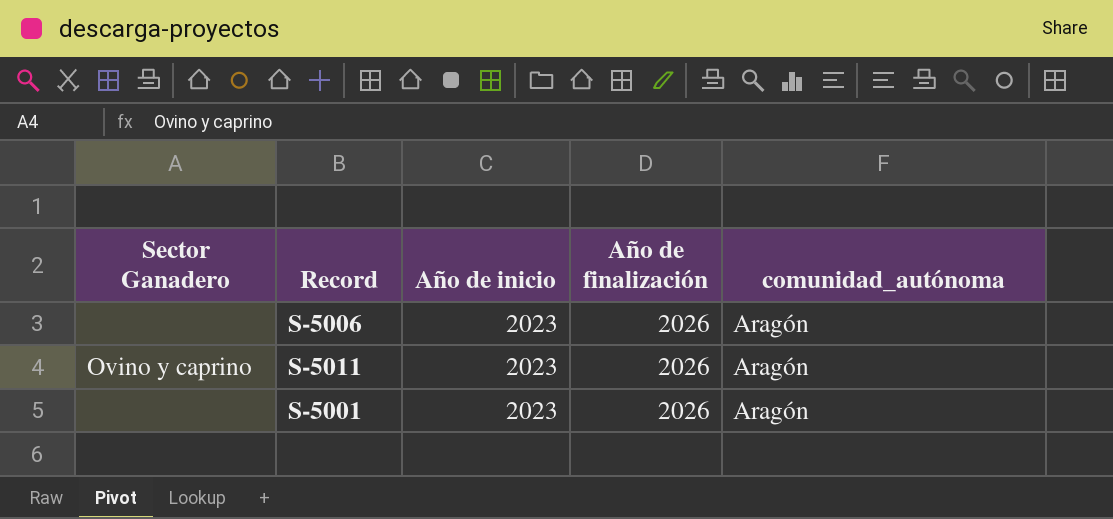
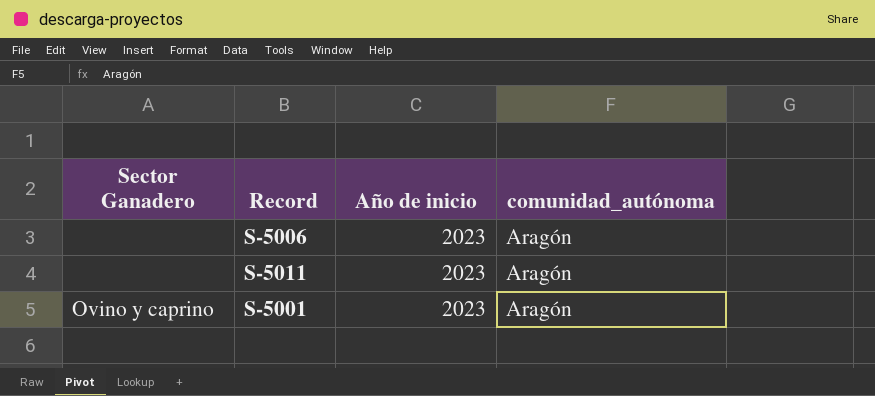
column Año de finalización | position: 4 -> none
S-5011 | Sector Ganadero: Ovino y caprino -> none
S-5001 | Sector Ganadero: none -> Ovino y caprino

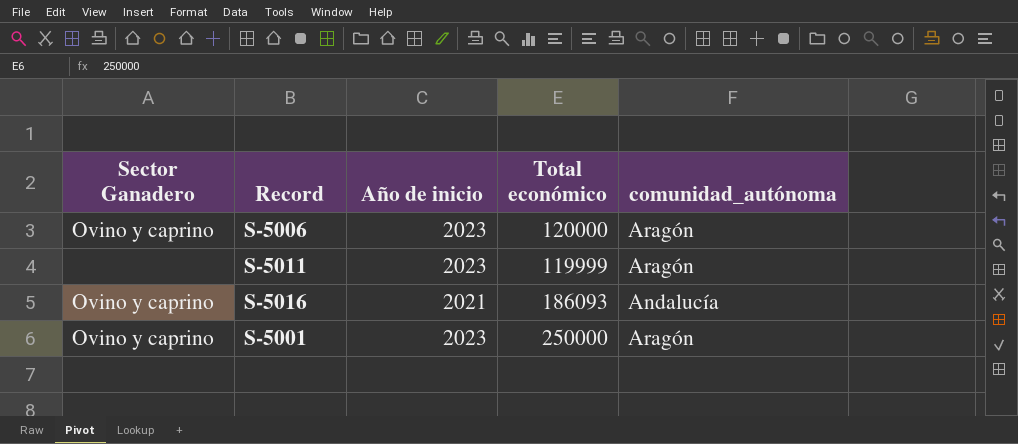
column Total económico | position: none -> 4
S-5006 | Sector Ganadero: none -> Ovino y caprino
row S-5016: none -> Ovino y caprino | 2021 | 186093 | Andalucía

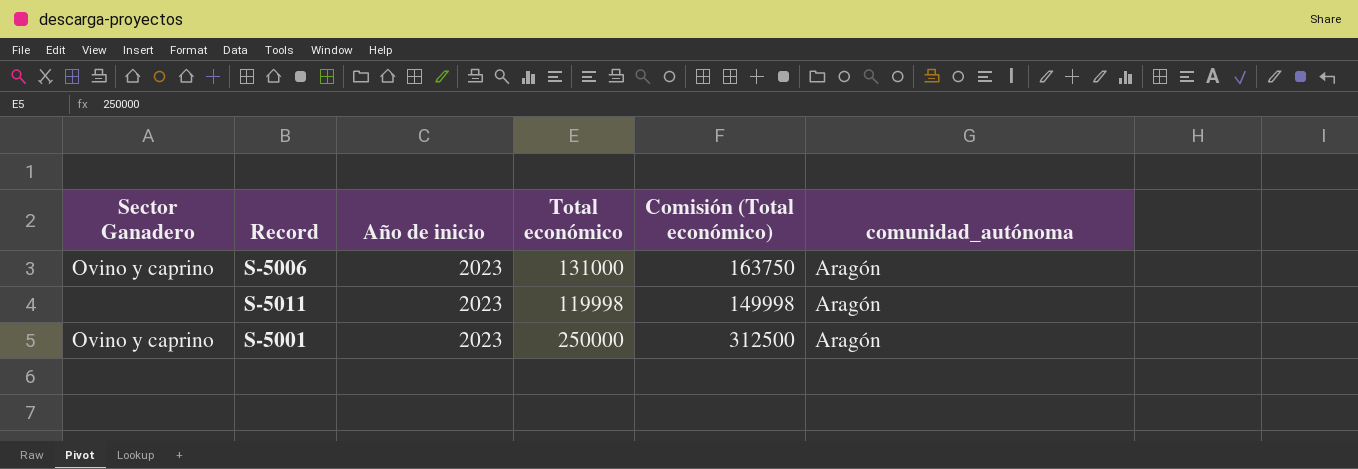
column Comisión (Total económico) | formula: none -> [Total económico] * 1,25
row S-5016: Ovino y caprino | 2021 | 186093 | Andalucía -> none
S-5006 | Total económico: 120000 -> 131000
S-5011 | Total económico: 119999 -> 119998

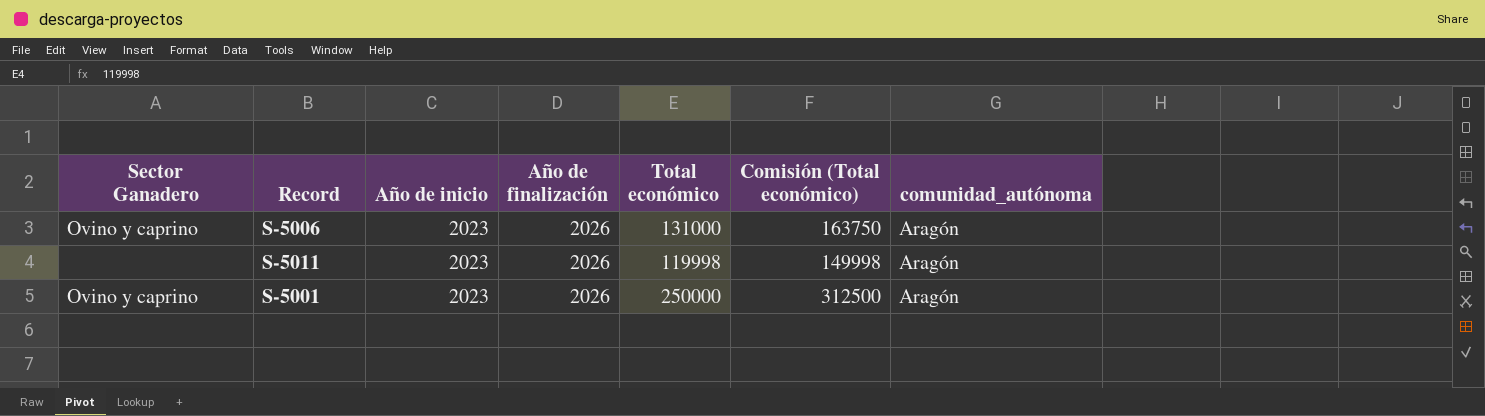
column Año de finalización | position: none -> 4

